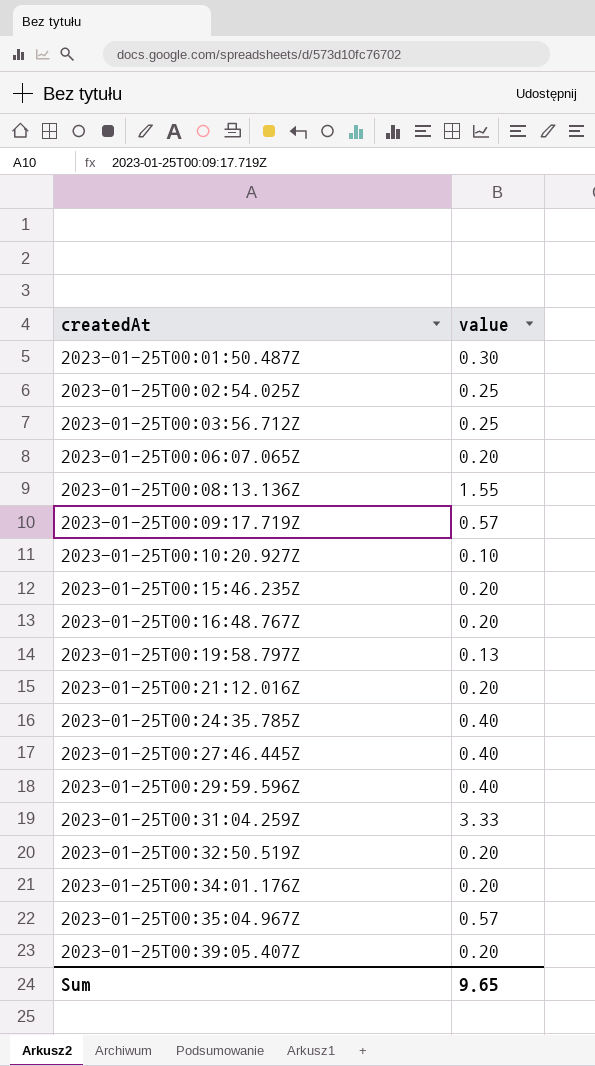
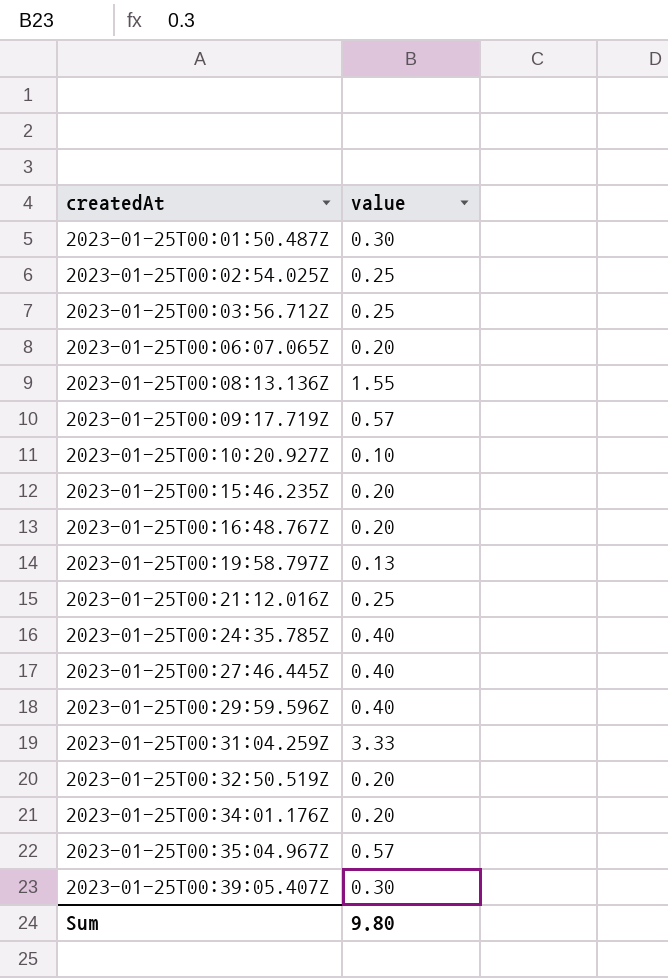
2023-01-25T00:21:12.016Z | value: 0.20 -> 0.25
2023-01-25T00:39:05.407Z | value: 0.20 -> 0.30
Sum | value: 9.65 -> 9.80

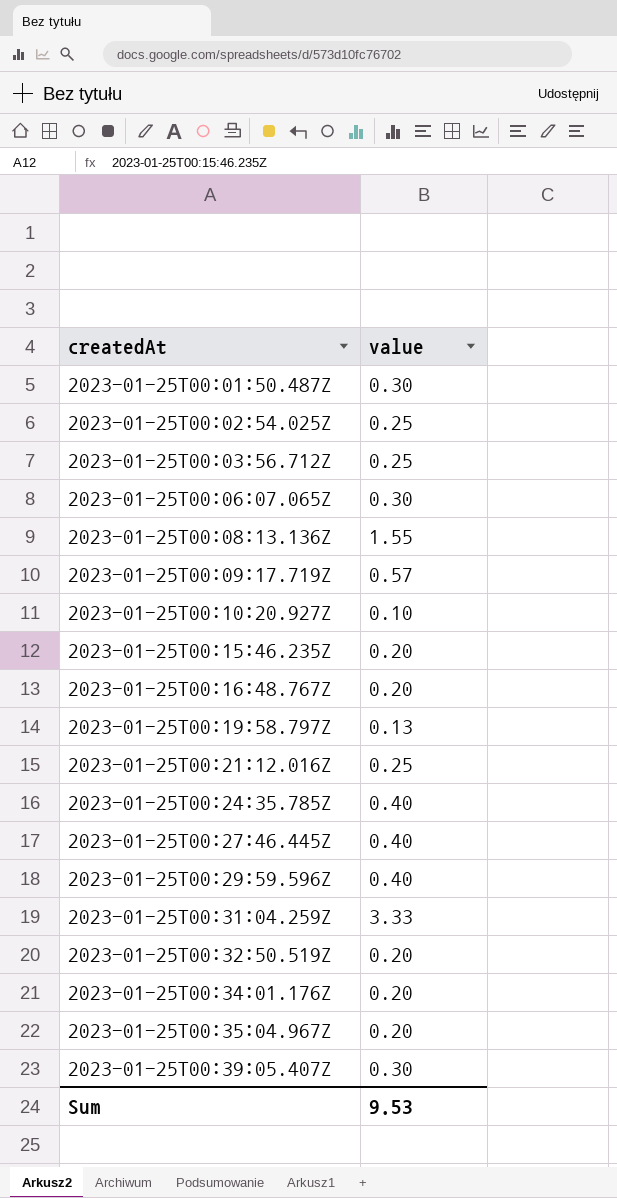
2023-01-25T00:06:07.065Z | value: 0.20 -> 0.30
2023-01-25T00:35:04.967Z | value: 0.57 -> 0.20
Sum | value: 9.80 -> 9.53

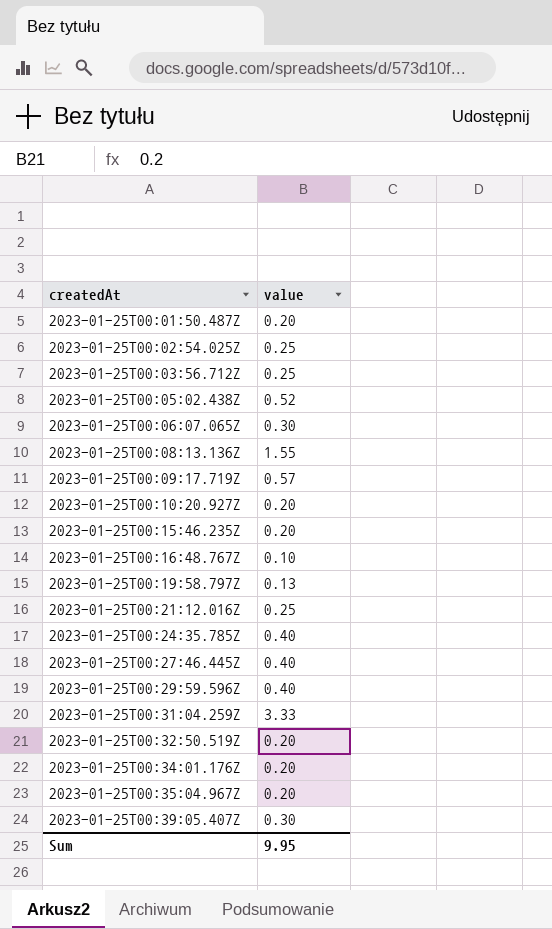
2023-01-25T00:01:50.487Z | value: 0.30 -> 0.20
row 2023-01-25T00:05:02.438Z: none -> 0.52
2023-01-25T00:10:20.927Z | value: 0.10 -> 0.20
2023-01-25T00:16:48.767Z | value: 0.20 -> 0.10
Sum | value: 9.53 -> 9.95

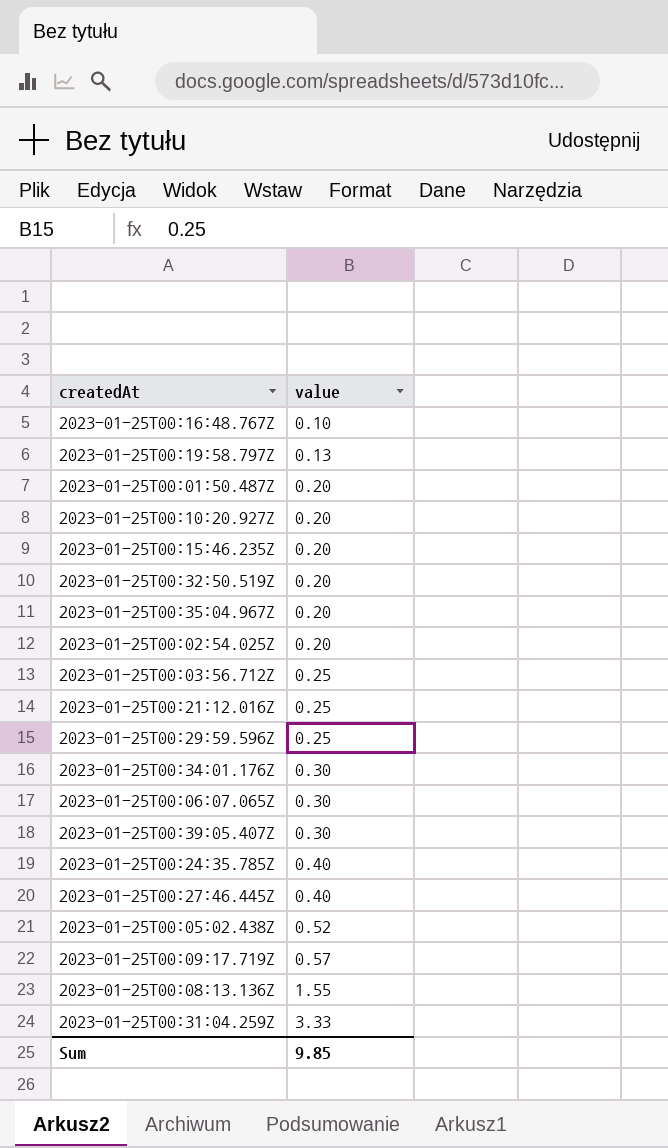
row order: createdAt ascending -> value ascending
2023-01-25T00:02:54.025Z | value: 0.25 -> 0.20
2023-01-25T00:29:59.596Z | value: 0.40 -> 0.25
2023-01-25T00:34:01.176Z | value: 0.20 -> 0.30
Sum | value: 9.95 -> 9.85

